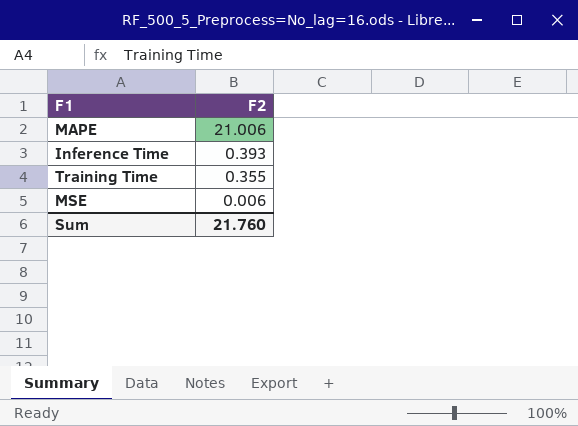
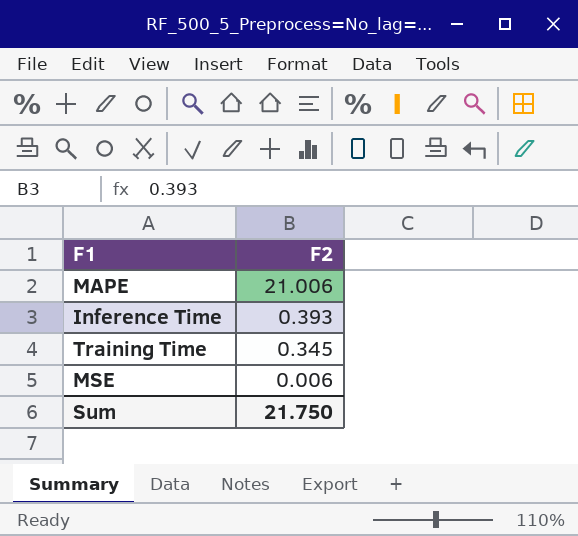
Training Time | F2: 0.355 -> 0.345
Sum | F2: 21.760 -> 21.750

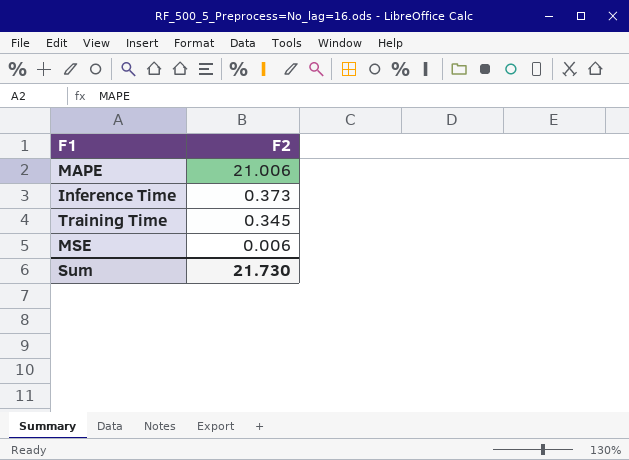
Inference Time | F2: 0.393 -> 0.373
Sum | F2: 21.750 -> 21.730

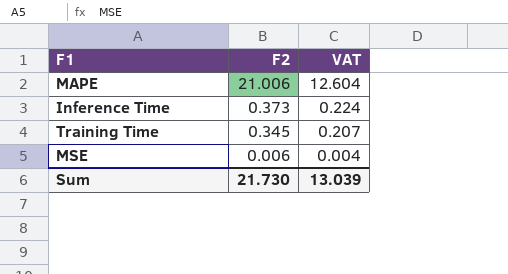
column VAT | formula: none -> [F2] * 0.6

